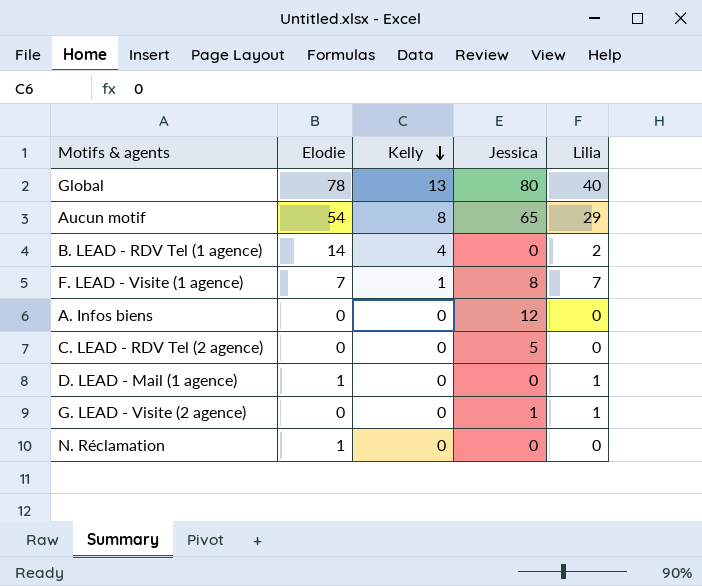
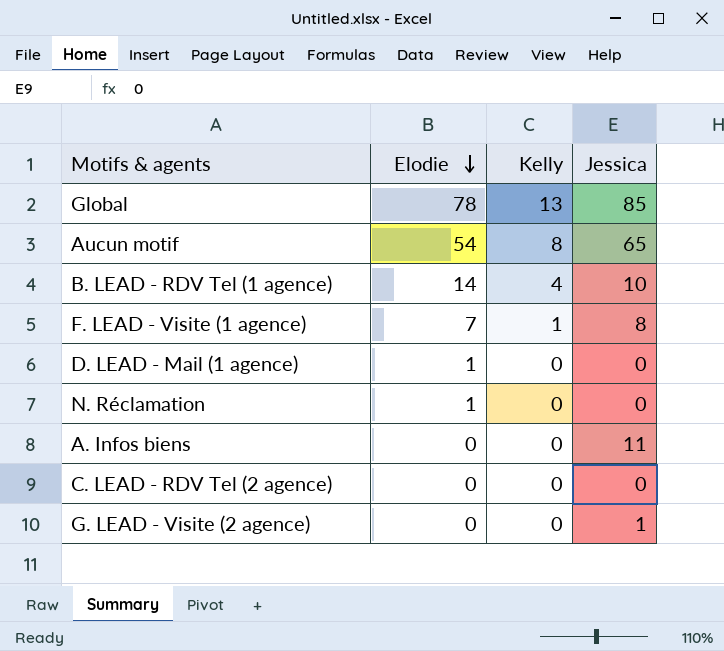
row order: Kelly descending -> Elodie descending
column Lilia | position: 5 -> none
Global | Jessica: 80 -> 85
B. LEAD - RDV Tel (1 agence) | Jessica: 0 -> 10
A. Infos biens | Jessica: 12 -> 11
C. LEAD - RDV Tel (2 agence) | Jessica: 5 -> 0

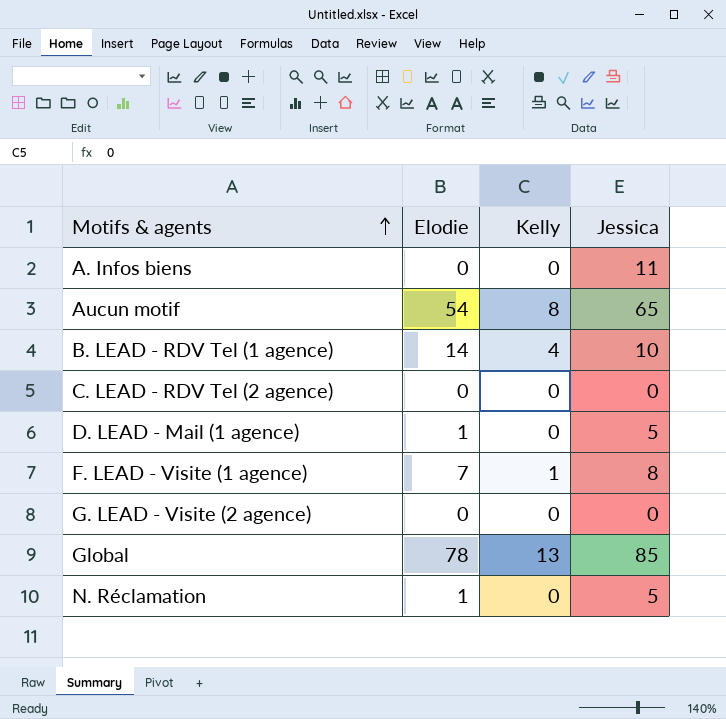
row order: Elodie descending -> Motifs & agents ascending
D. LEAD - Mail (1 agence) | Jessica: 0 -> 5
G. LEAD - Visite (2 agence) | Jessica: 1 -> 0
N. Réclamation | Jessica: 0 -> 5

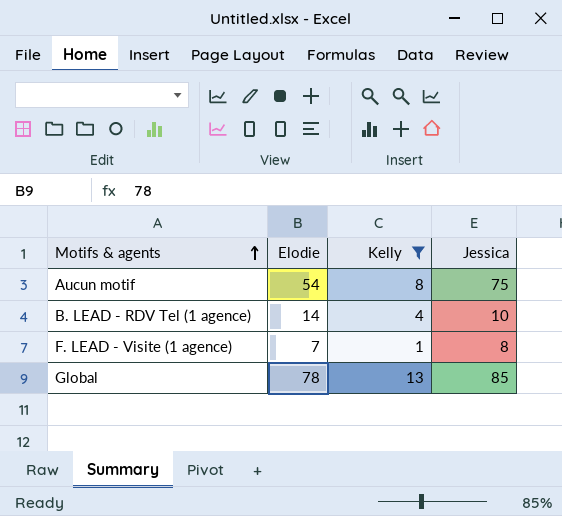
filter: none -> Kelly != 0
Aucun motif | Jessica: 65 -> 75

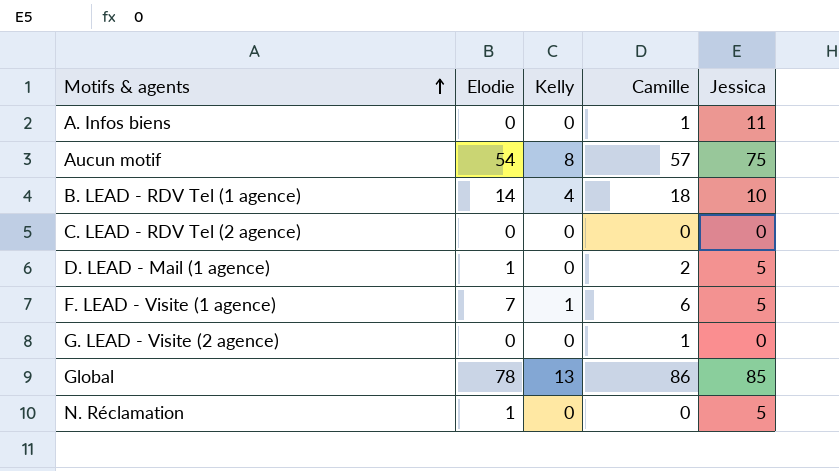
filter: Kelly != 0 -> none
column Camille | position: none -> 4
F. LEAD - Visite (1 agence) | Jessica: 8 -> 5

